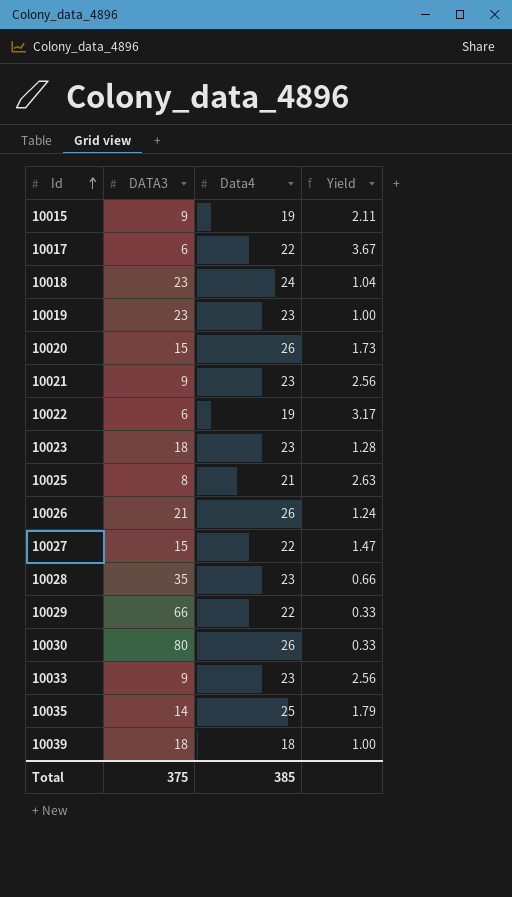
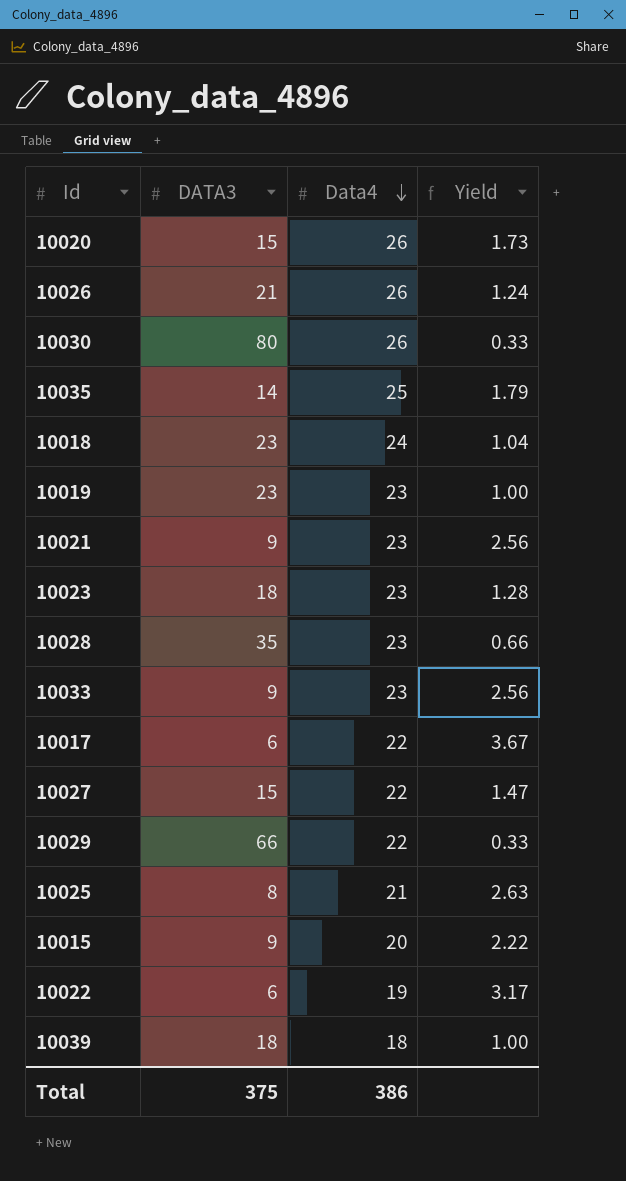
row order: Id ascending -> Data4 descending
10015 | Data4: 19 -> 20
10015 | Yield: 2.11 -> 2.22
Total | Data4: 385 -> 386

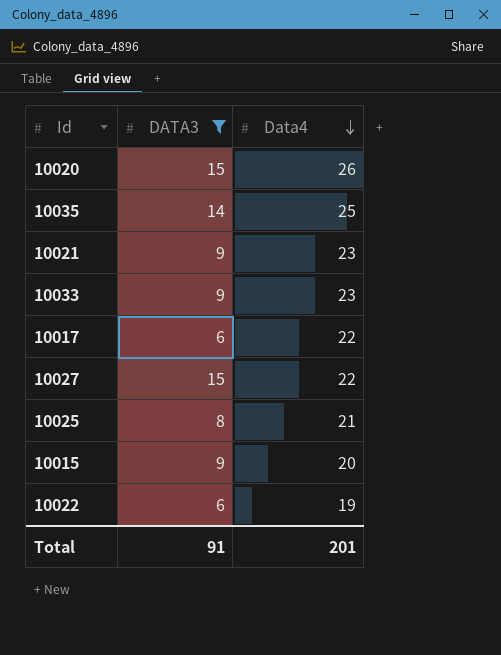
filter: none -> DATA3 <= 15
column Yield | formula: [Data4] / [DATA3] -> none
Total | DATA3: 375 -> 91
Total | Data4: 386 -> 201

